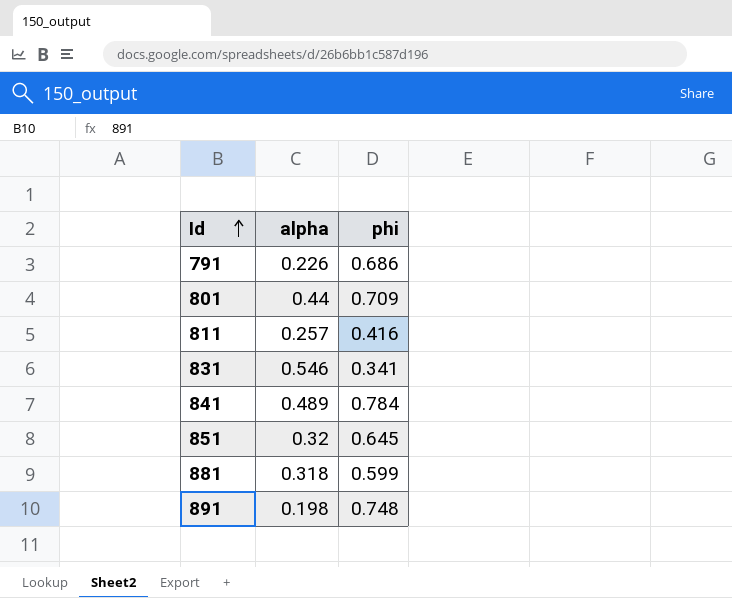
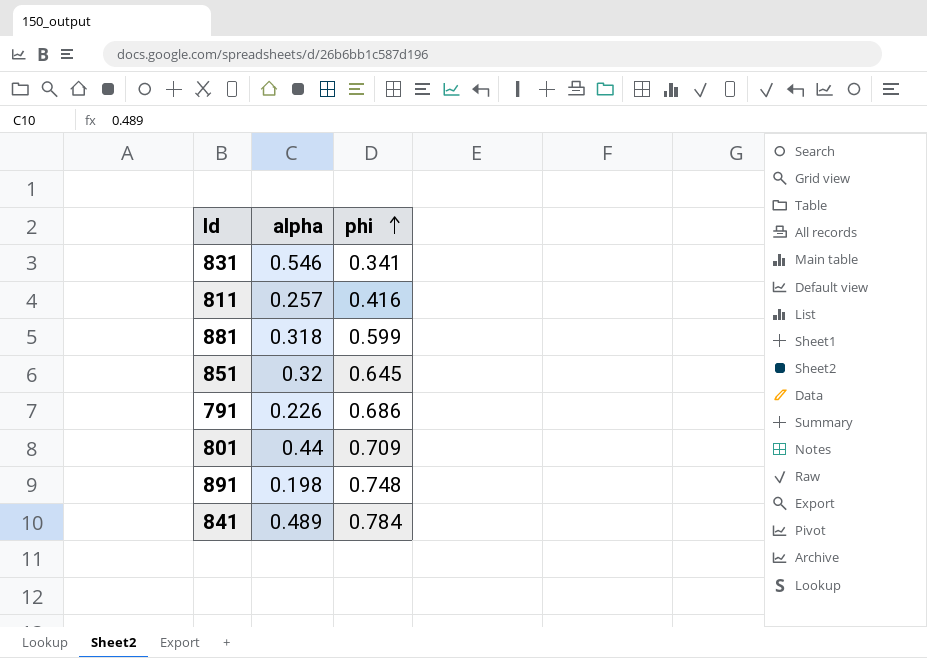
row order: Id ascending -> phi ascending

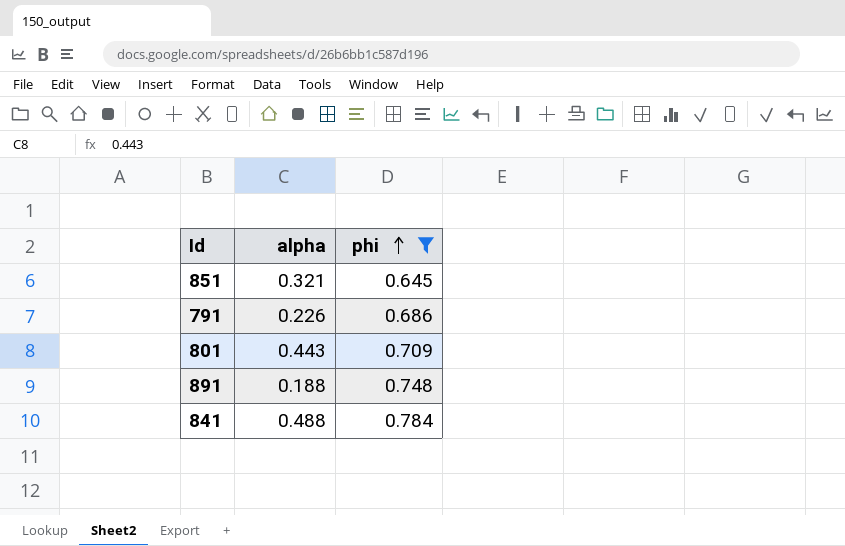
filter: none -> phi >= 0.645
851 | alpha: 0.32 -> 0.321
801 | alpha: 0.44 -> 0.443
891 | alpha: 0.198 -> 0.188
841 | alpha: 0.489 -> 0.488

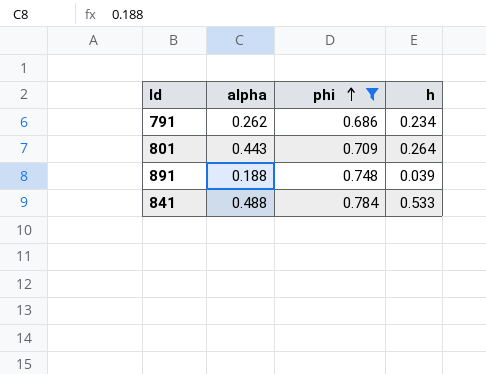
column h | position: none -> 4
row 851: 0.321 | 0.645 -> none
791 | alpha: 0.226 -> 0.262

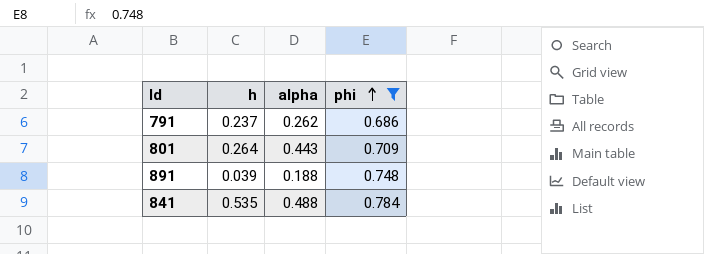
column h | position: 4 -> 2
791 | h: 0.234 -> 0.237
841 | h: 0.533 -> 0.535

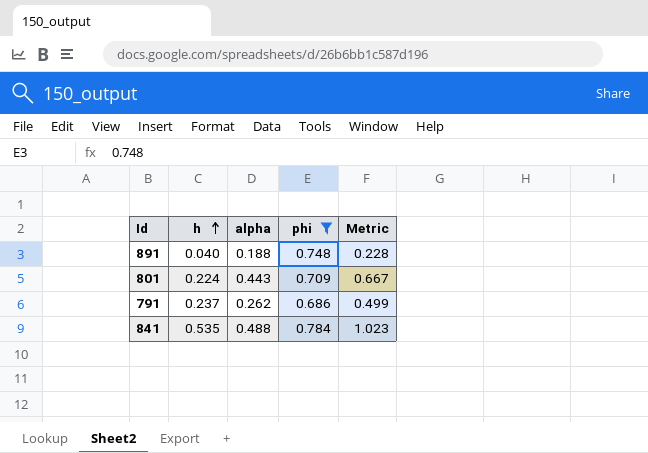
row order: phi ascending -> h ascending
column Metric | formula: none -> [h] + [alpha]
891 | h: 0.039 -> 0.040
801 | h: 0.264 -> 0.224

